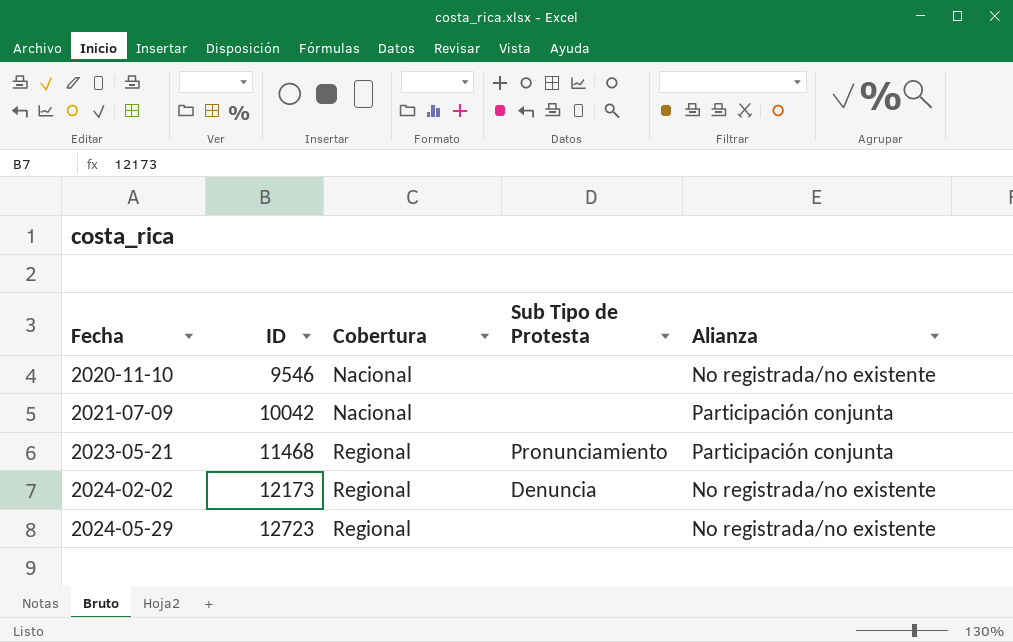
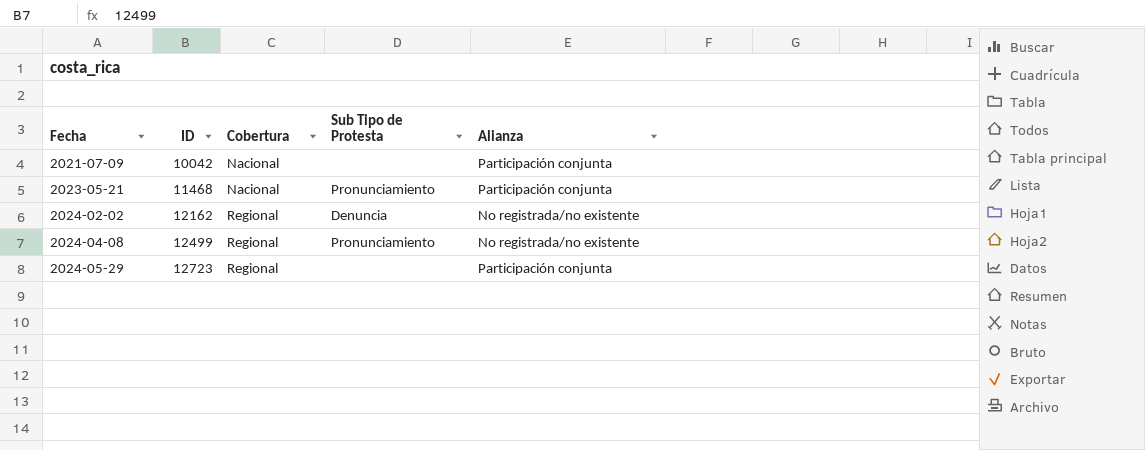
row 2020-11-10: 9546 | Nacional | none | No registrada/no existente -> none
2023-05-21 | Cobertura: Regional -> Nacional
2024-02-02 | ID: 12173 -> 12162
row 2024-04-08: none -> 12499 | Regional | Pronunciamiento | No registrada/no existente
2024-05-29 | Alianza: No registrada/no existente -> Participación conjunta

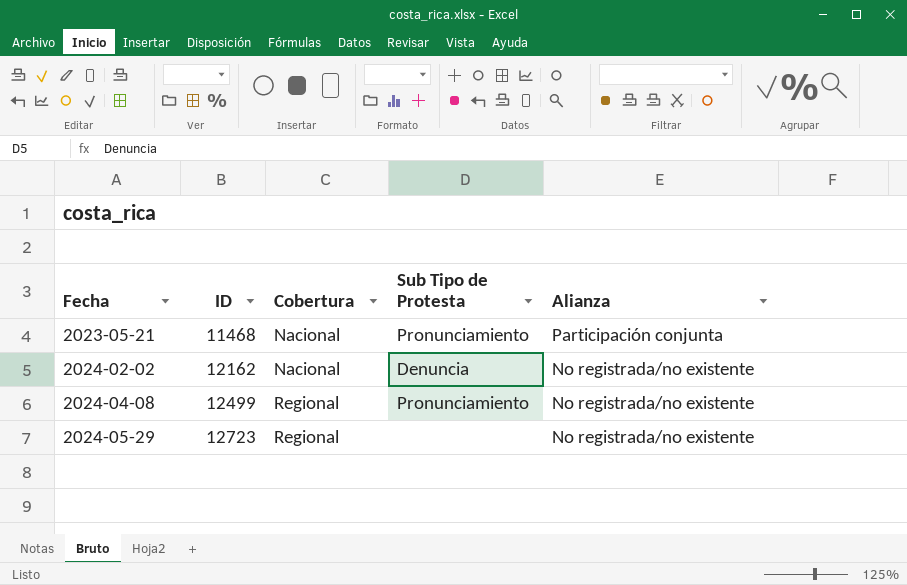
row 2021-07-09: 10042 | Nacional | none | Participación conjunta -> none
2024-02-02 | Cobertura: Regional -> Nacional
2024-05-29 | Alianza: Participación conjunta -> No registrada/no existente

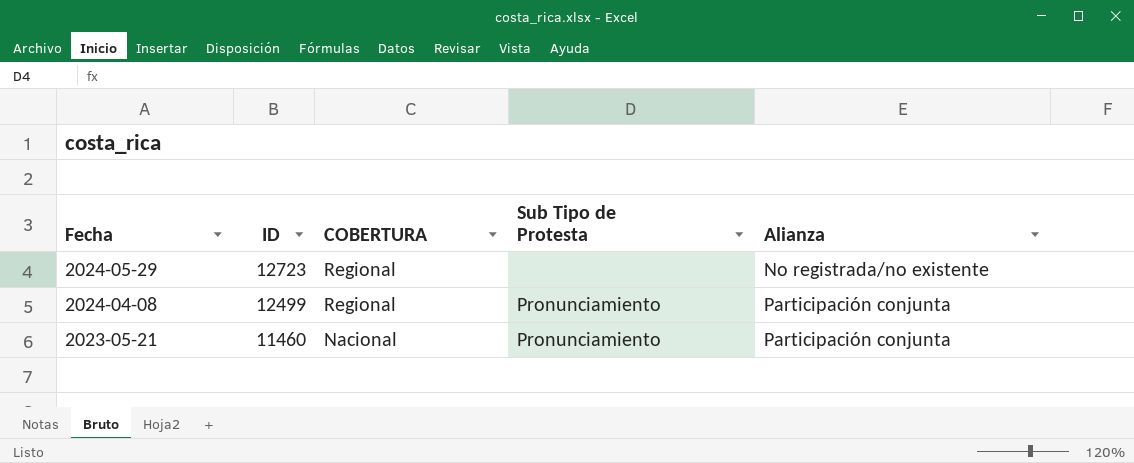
row order: Fecha ascending -> Fecha descending
column name: Cobertura -> COBERTURA
row 2024-02-02: 12162 | Nacional | Denuncia | No registrada/no existente -> none
2024-04-08 | Alianza: No registrada/no existente -> Participación conjunta
2023-05-21 | ID: 11468 -> 11460

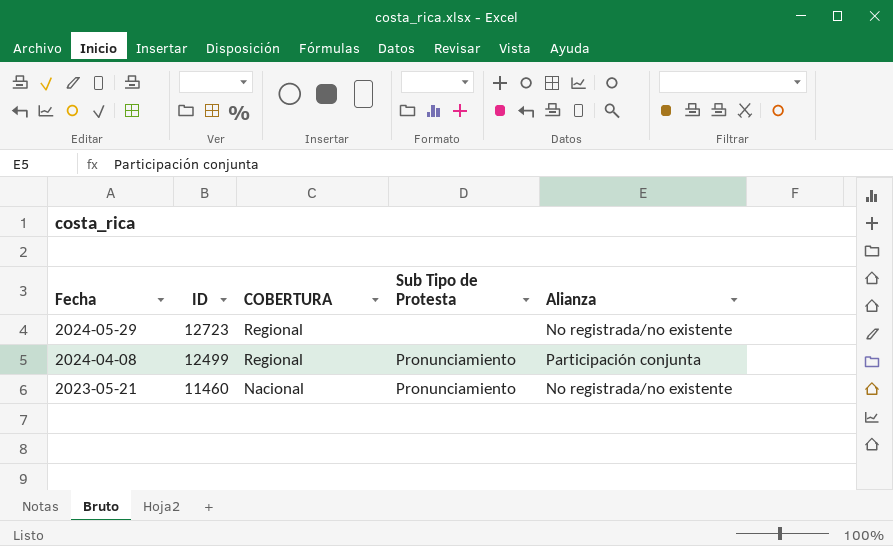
2023-05-21 | Alianza: Participación conjunta -> No registrada/no existente

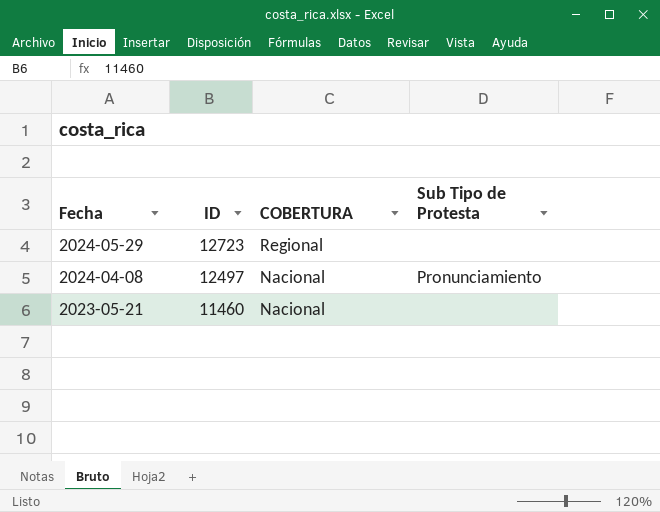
column Alianza | position: 5 -> none
2024-04-08 | ID: 12499 -> 12497
2024-04-08 | COBERTURA: Regional -> Nacional
2023-05-21 | Sub Tipo de Protesta: Pronunciamiento -> none

